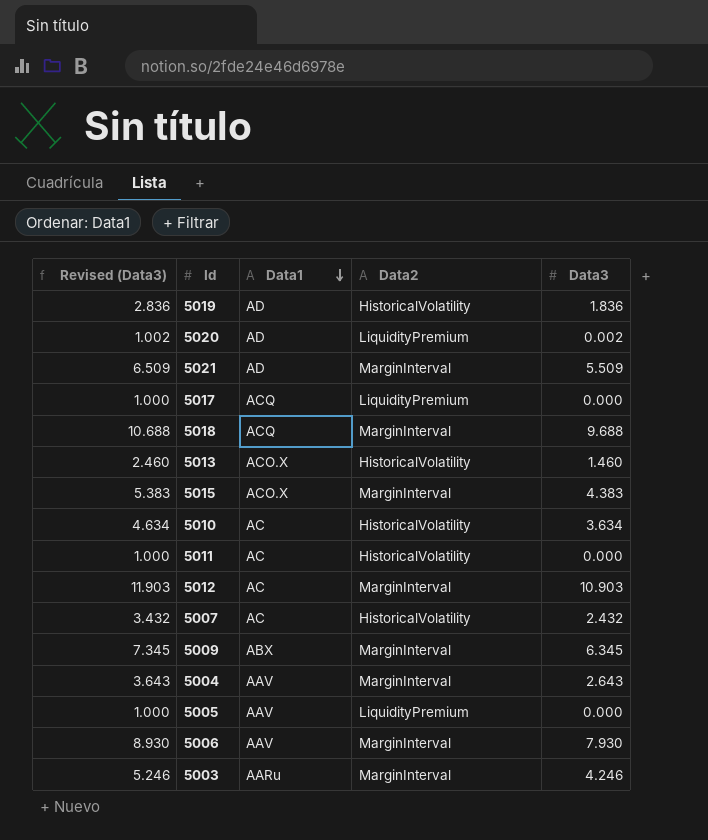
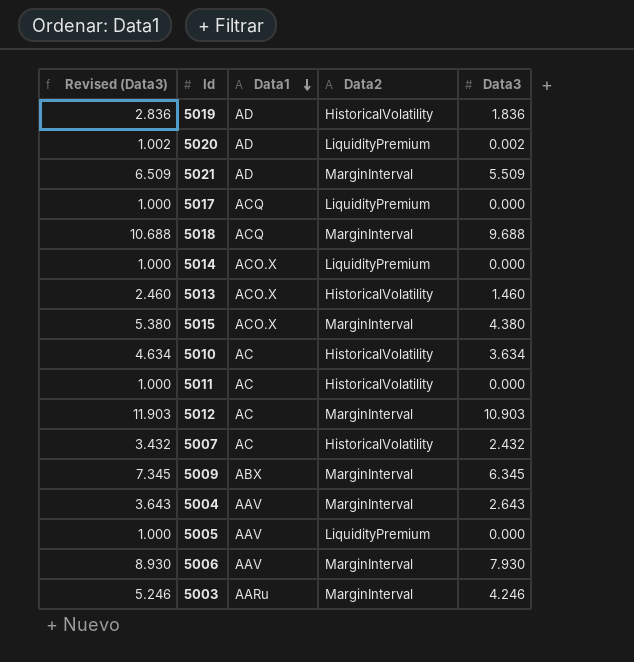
row 5014: none -> 1.000 | ACO.X | LiquidityPremium | 0.000
5015 | Revised (Data3): 5.383 -> 5.380
5015 | Data3: 4.383 -> 4.380

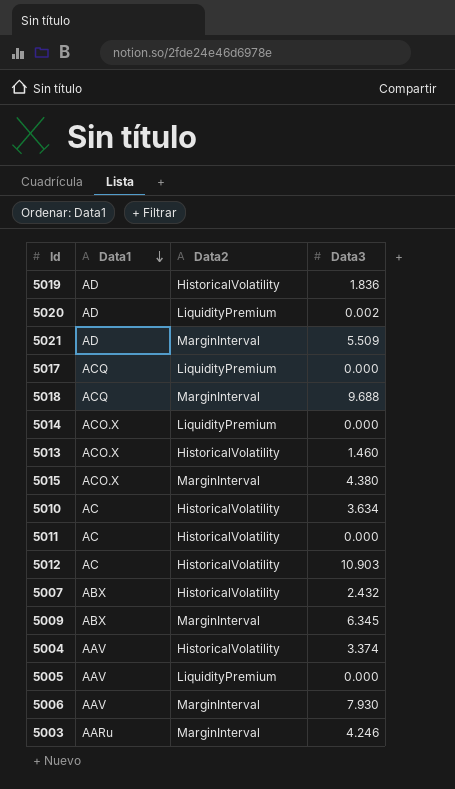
column Revised (Data3) | formula: [Data3] + 1 -> none
5012 | Data2: MarginInterval -> HistoricalVolatility
5007 | Data1: AC -> ABX
5004 | Data2: MarginInterval -> HistoricalVolatility
5004 | Data3: 2.643 -> 3.374

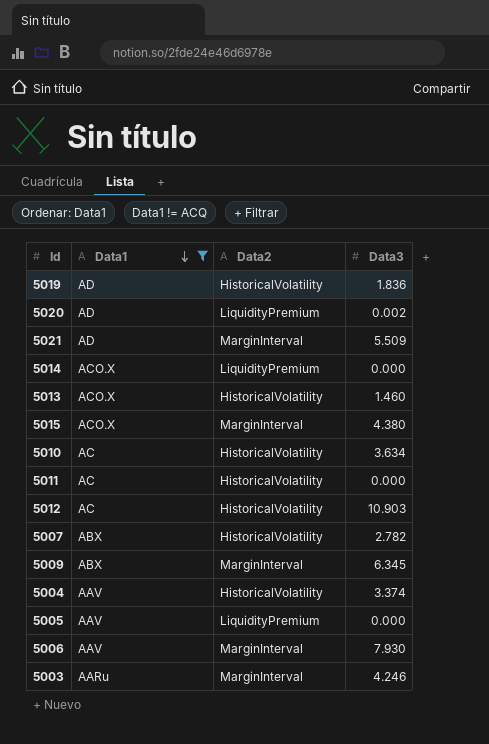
filter: none -> Data1 != ACQ
5007 | Data3: 2.432 -> 2.782

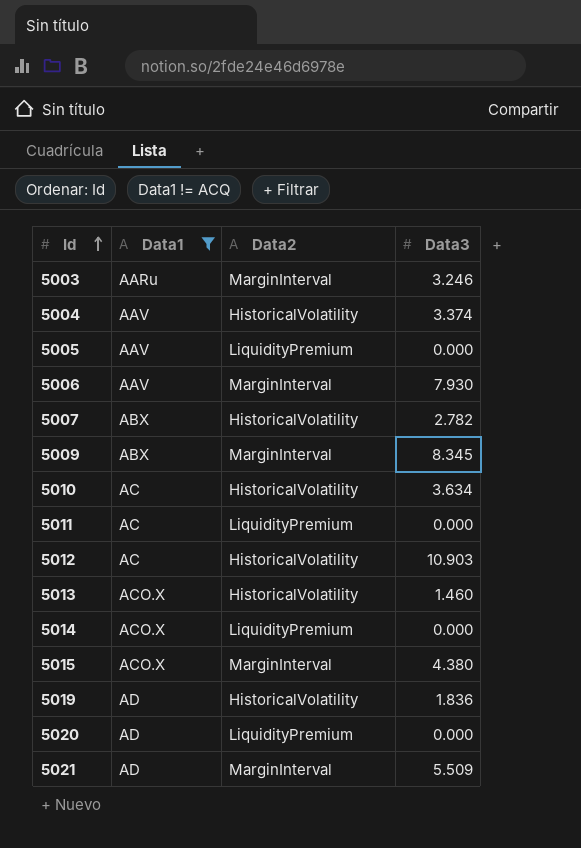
row order: Data1 descending -> Id ascending
5003 | Data3: 4.246 -> 3.246
5009 | Data3: 6.345 -> 8.345
5011 | Data2: HistoricalVolatility -> LiquidityPremium
5020 | Data3: 0.002 -> 0.000

